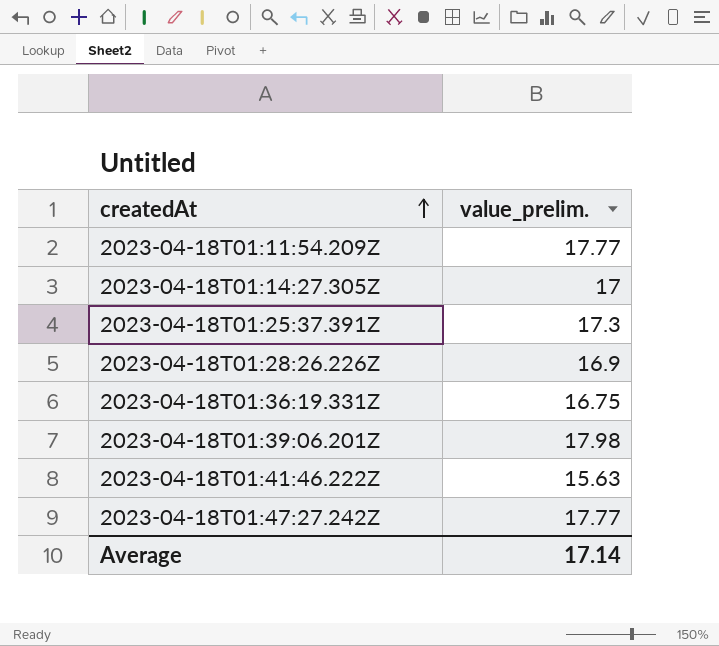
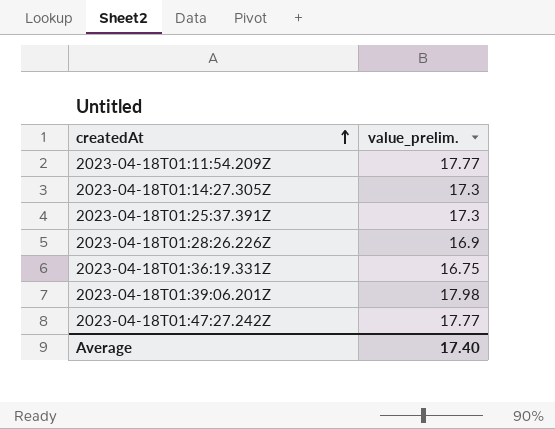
row 2023-04-18T01:41:46.222Z: 15.63 -> none
2023-04-18T01:14:27.305Z | value_prelim.: 17 -> 17.3
Average | value_prelim.: 17.14 -> 17.40

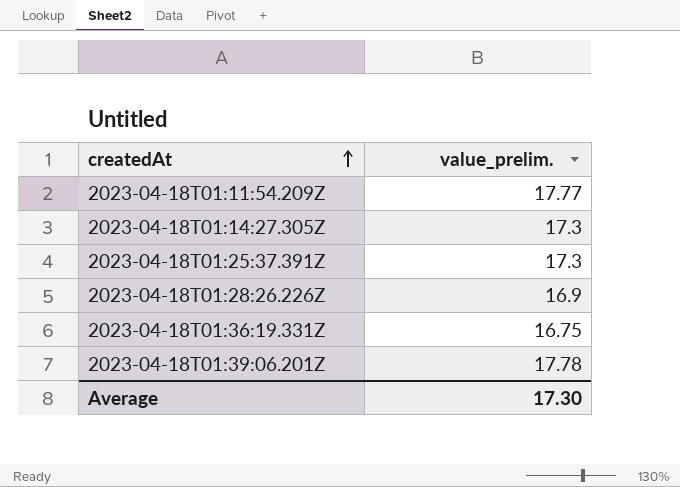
row 2023-04-18T01:47:27.242Z: 17.77 -> none
2023-04-18T01:39:06.201Z | value_prelim.: 17.98 -> 17.78
Average | value_prelim.: 17.40 -> 17.30

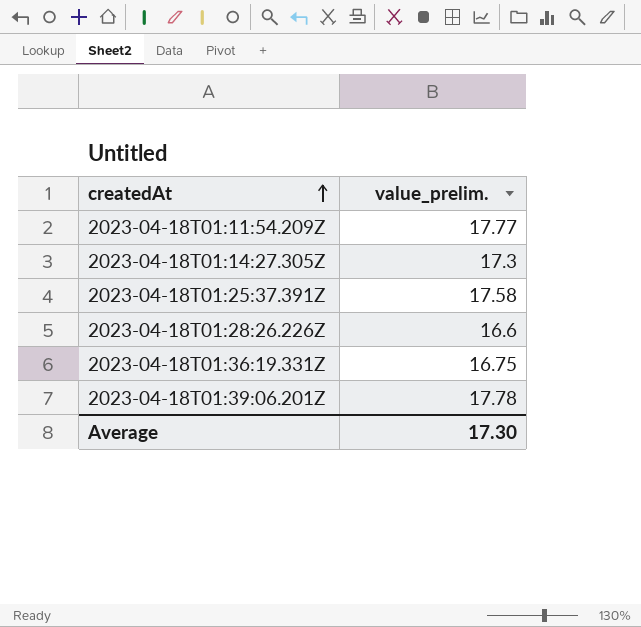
2023-04-18T01:25:37.391Z | value_prelim.: 17.3 -> 17.58
2023-04-18T01:28:26.226Z | value_prelim.: 16.9 -> 16.6

